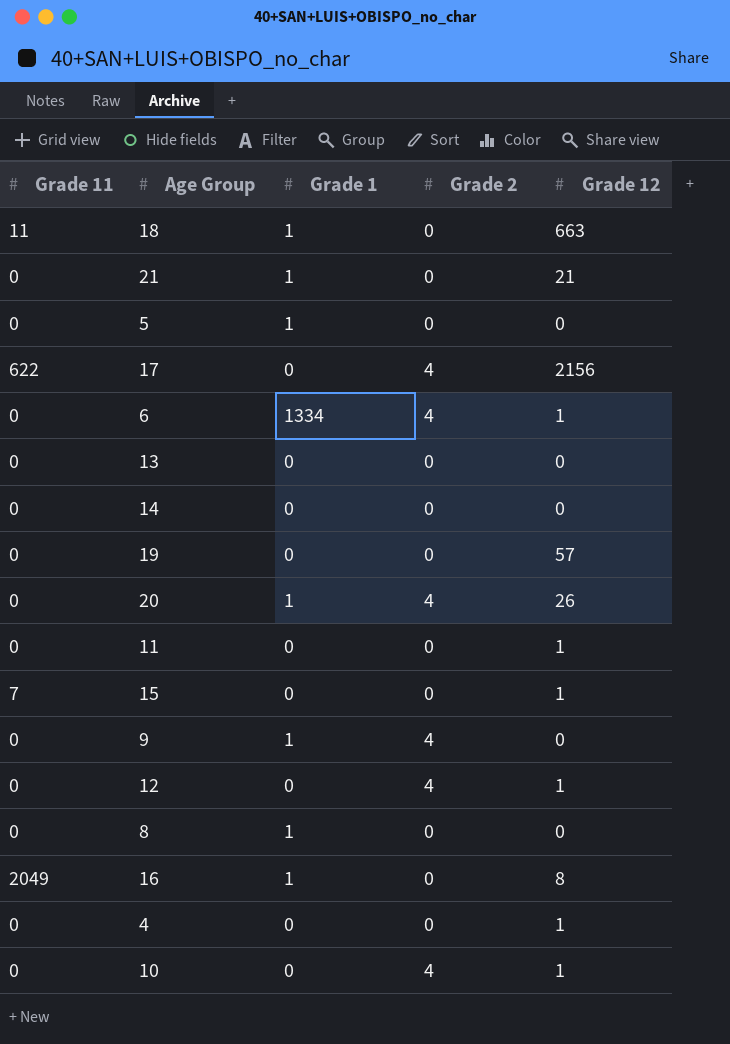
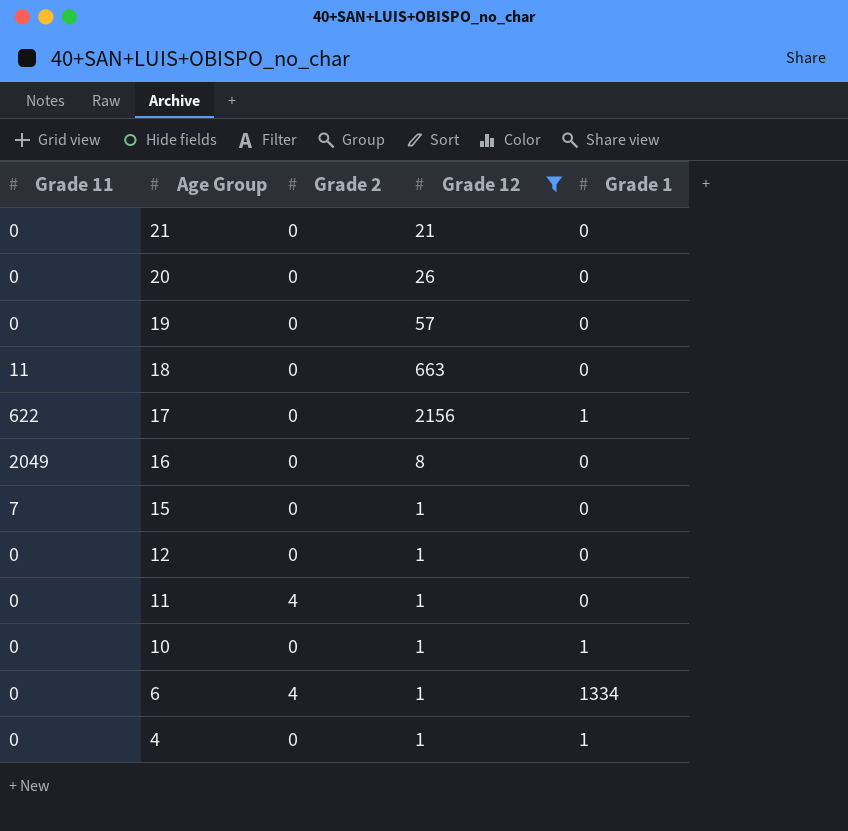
filter: none -> Grade 12 != 0
row order: none -> Age Group descending
column Grade 1 | position: 3 -> 5
21 | Grade 1: 1 -> 0
20 | Grade 2: 4 -> 0
20 | Grade 1: 1 -> 0
18 | Grade 1: 1 -> 0
17 | Grade 2: 4 -> 0
17 | Grade 1: 0 -> 1
16 | Grade 1: 1 -> 0
12 | Grade 2: 4 -> 0
11 | Grade 2: 0 -> 4
10 | Grade 2: 4 -> 0
10 | Grade 1: 0 -> 1
4 | Grade 1: 0 -> 1

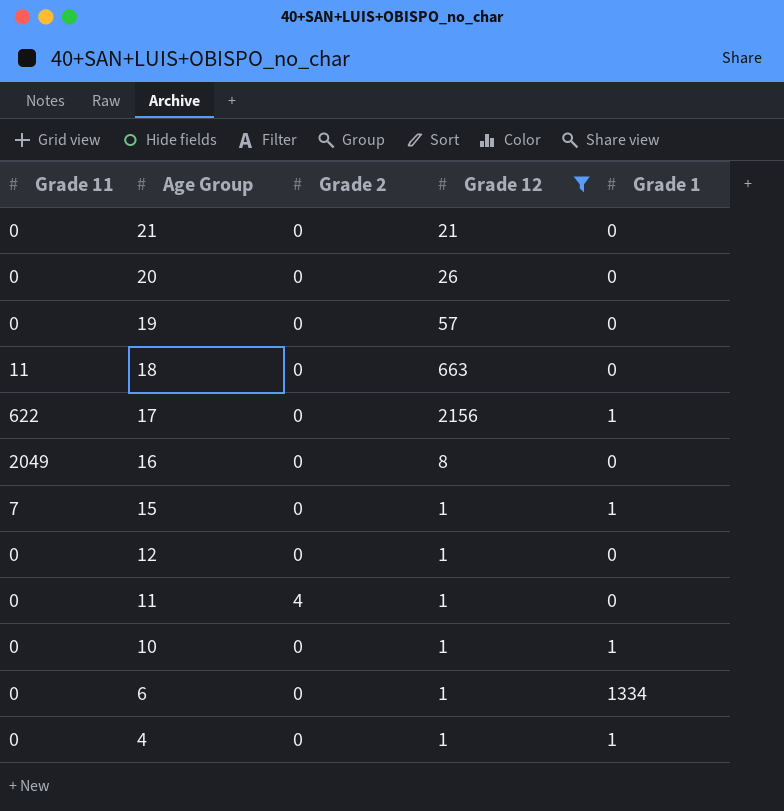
15 | Grade 1: 0 -> 1
6 | Grade 2: 4 -> 0

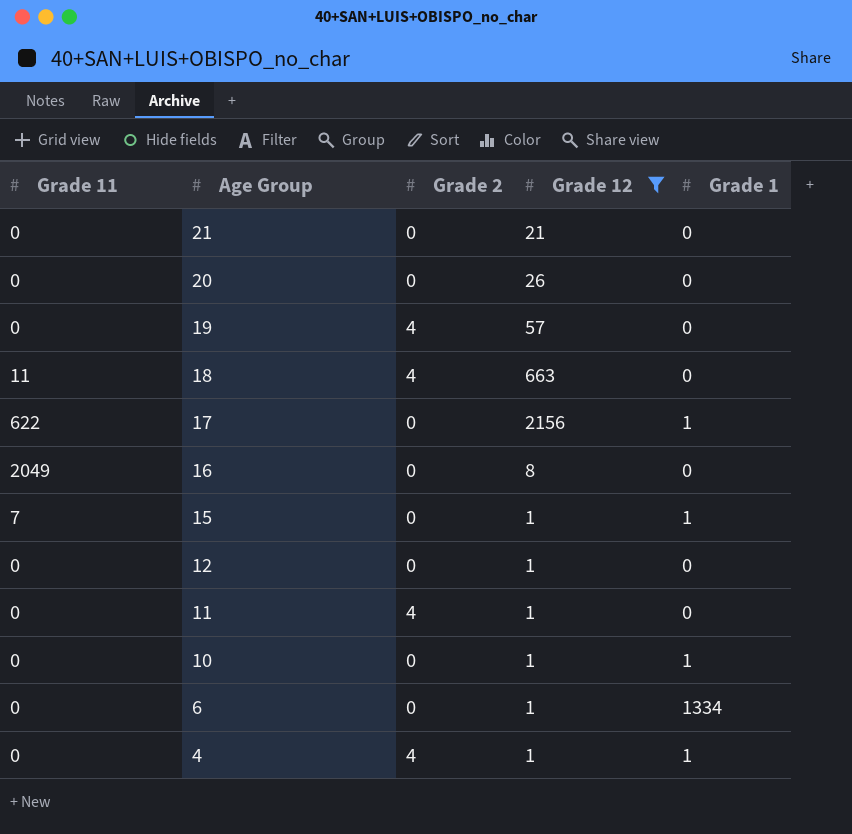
19 | Grade 2: 0 -> 4
18 | Grade 2: 0 -> 4
4 | Grade 2: 0 -> 4

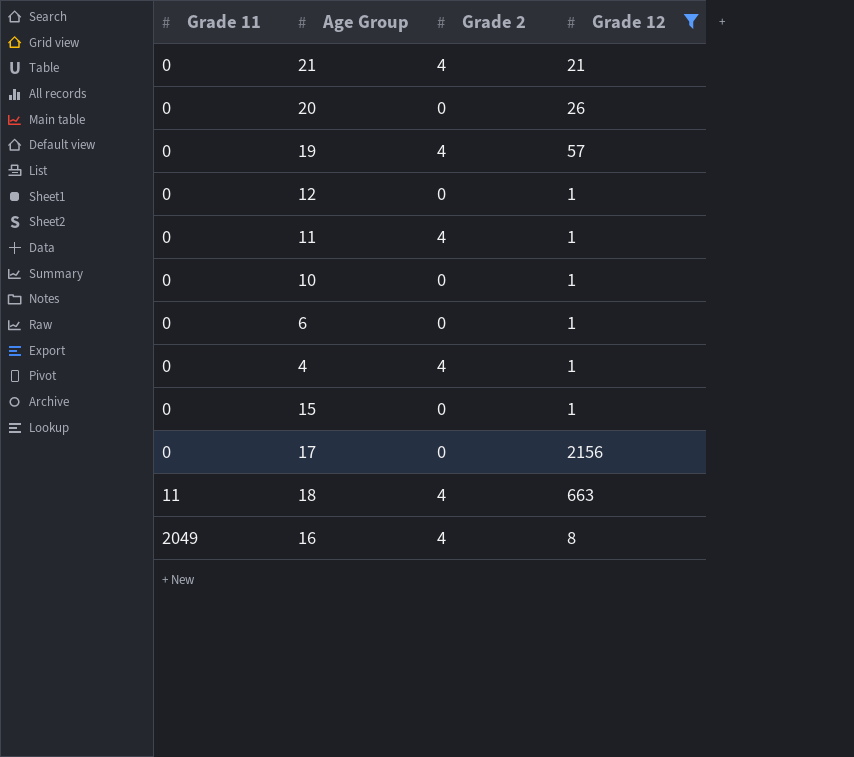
row order: Age Group descending -> Grade 11 ascending
column Grade 1 | position: 5 -> none
21 | Grade 2: 0 -> 4
15 | Grade 11: 7 -> 0
17 | Grade 11: 622 -> 0
16 | Grade 2: 0 -> 4

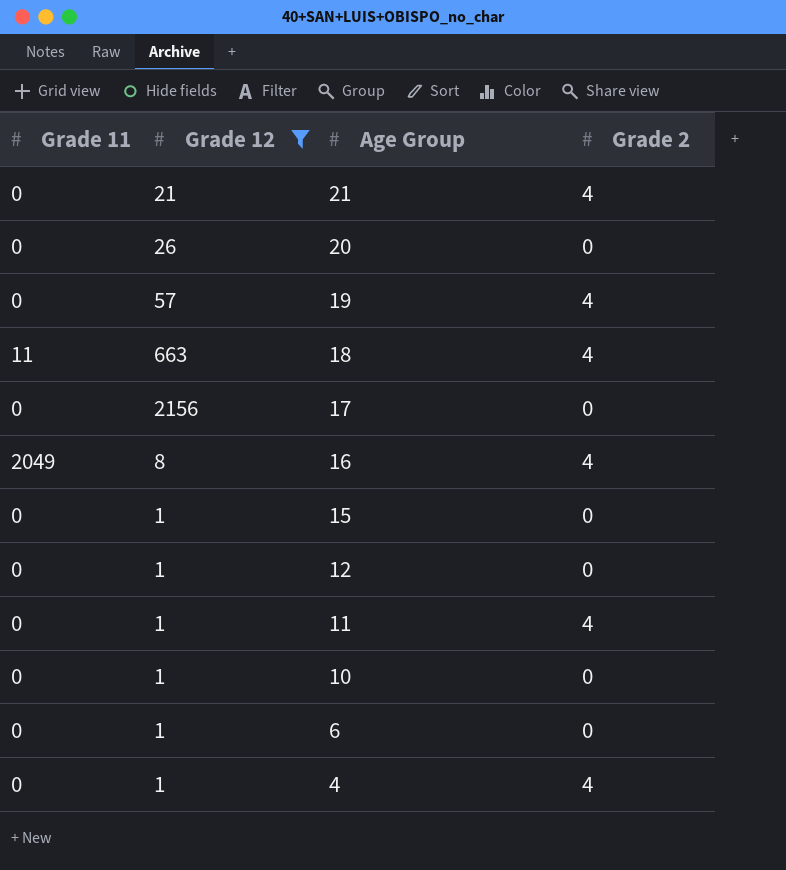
row order: Grade 11 ascending -> Age Group descending
column Grade 12 | position: 4 -> 2

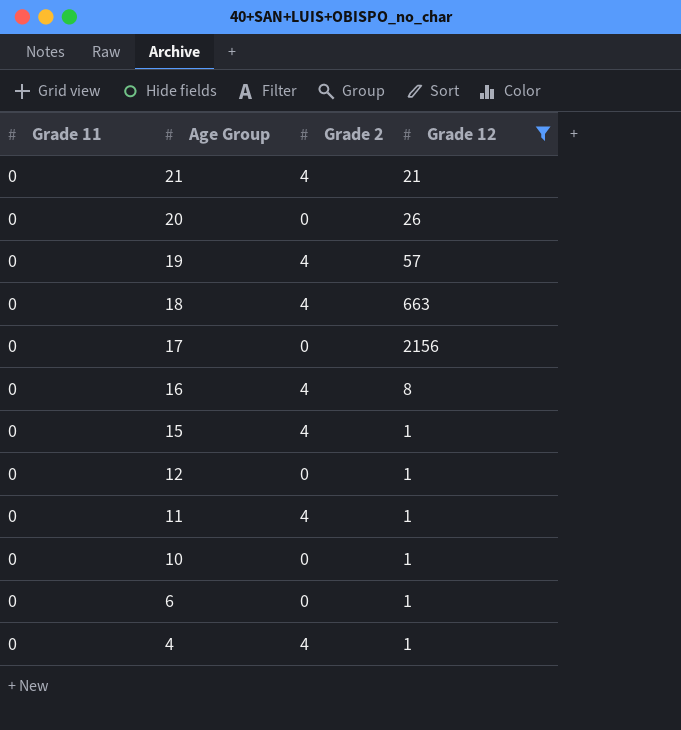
column Grade 12 | position: 2 -> 4
18 | Grade 11: 11 -> 0
16 | Grade 11: 2049 -> 0
15 | Grade 2: 0 -> 4

